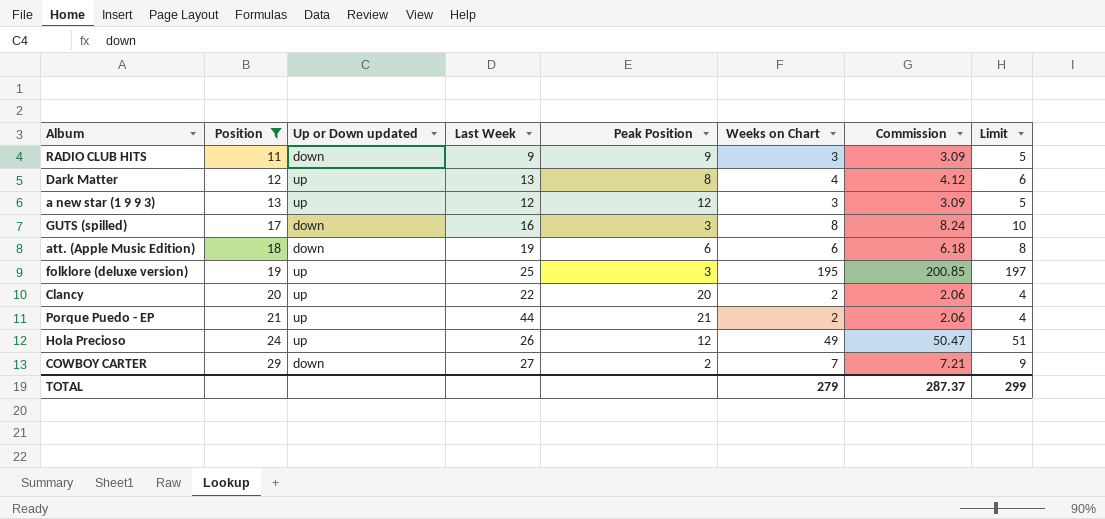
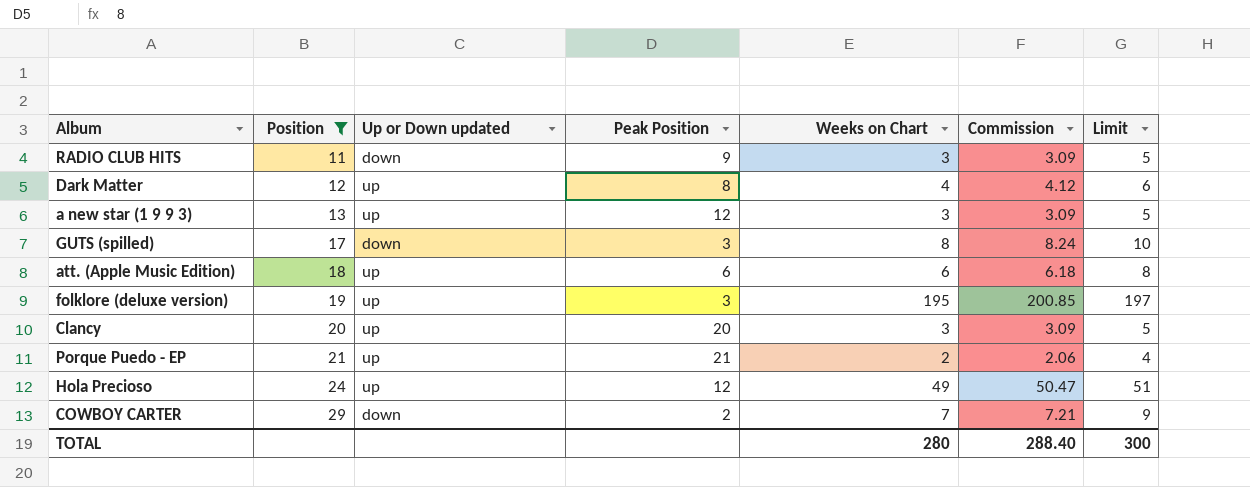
column Last Week | position: 4 -> none
att. (Apple Music Edition) | Up or Down updated: down -> up
Clancy | Weeks on Chart: 2 -> 3
Clancy | Commission: 2.06 -> 3.09
Clancy | Limit: 4 -> 5
TOTAL | Weeks on Chart: 279 -> 280
TOTAL | Commission: 287.37 -> 288.40
TOTAL | Limit: 299 -> 300

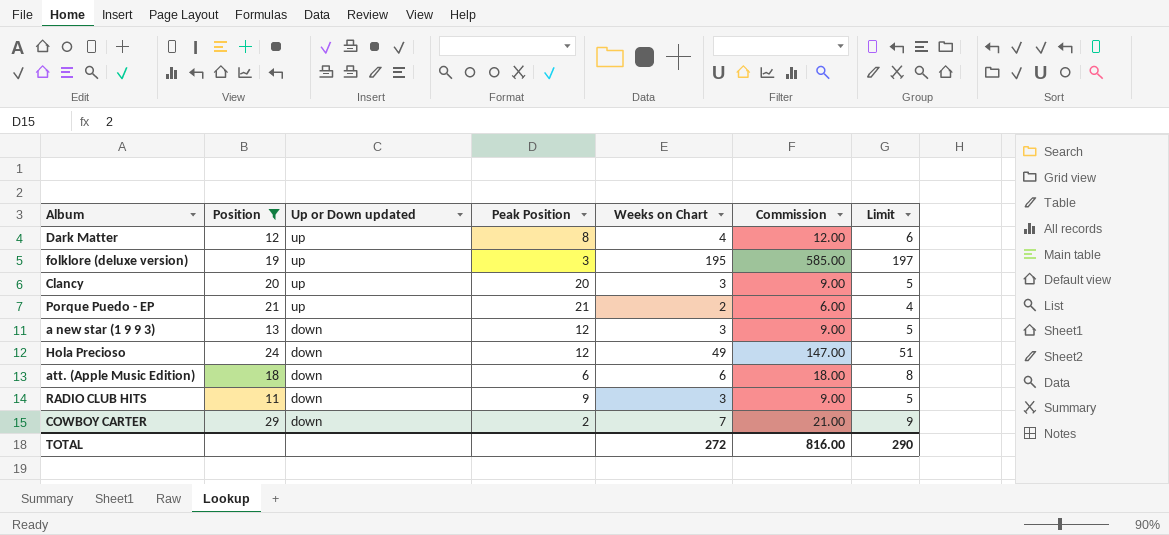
row order: Position ascending -> Up or Down updated descending
column Commission | formula: [Weeks on Chart] * 1.03 -> [Weeks on Chart] * 3
row GUTS (spilled): 17 | down | 3 | 8 | 8.24 | 10 -> none
a new star (1 9 9 3) | Up or Down updated: up -> down
Hola Precioso | Up or Down updated: up -> down
att. (Apple Music Edition) | Up or Down updated: up -> down
TOTAL | Weeks on Chart: 280 -> 272
TOTAL | Commission: 288.40 -> 816.00
TOTAL | Limit: 300 -> 290

